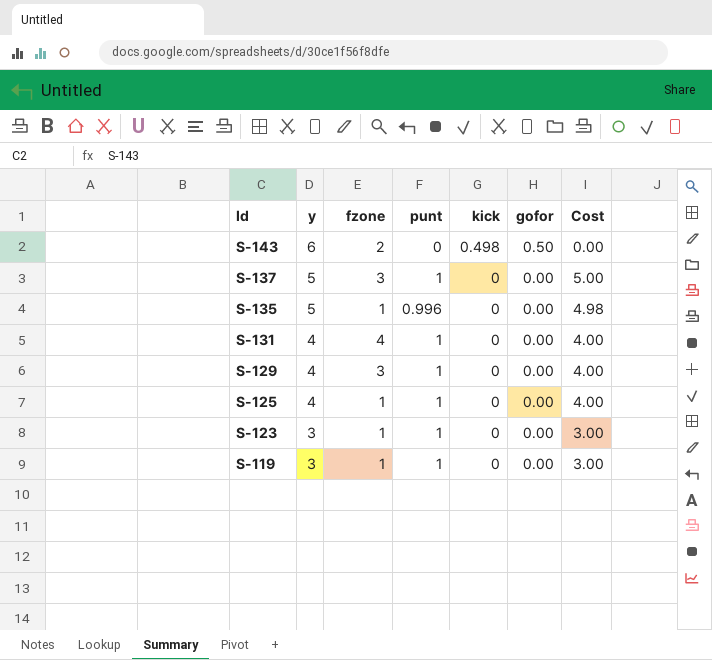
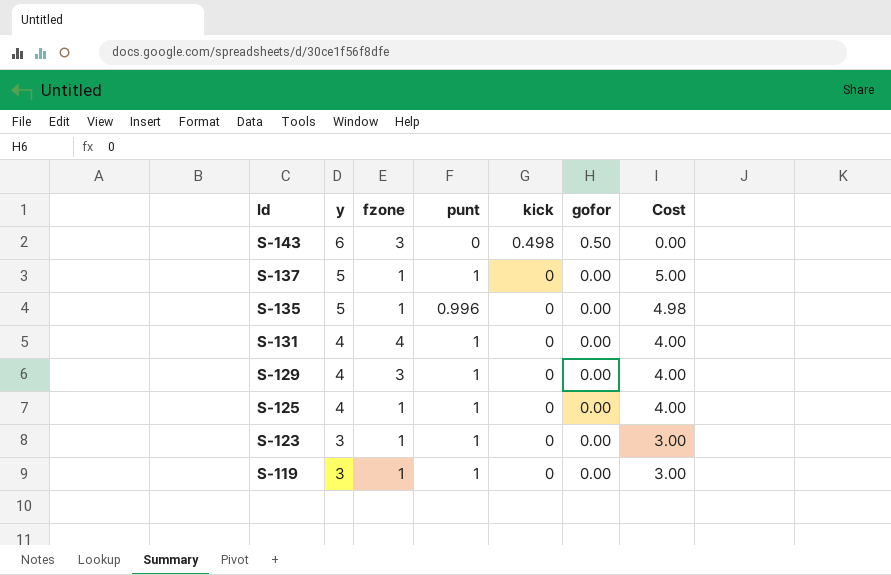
S-143 | fzone: 2 -> 3
S-137 | fzone: 3 -> 1

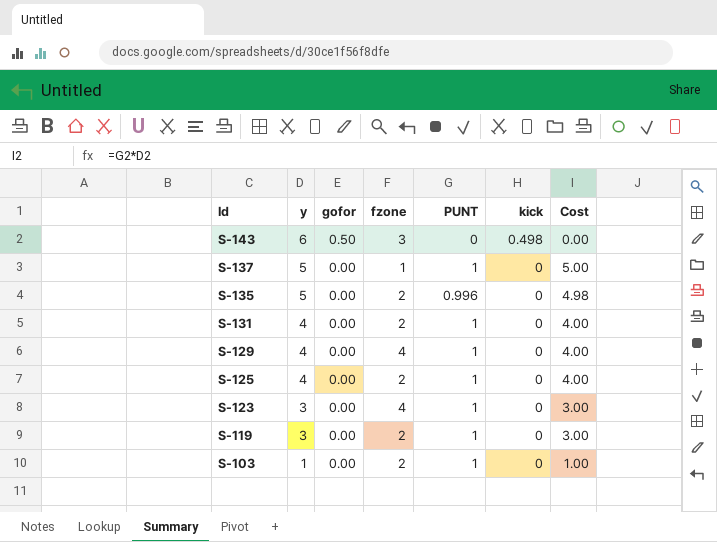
column gofor | position: 6 -> 3
column name: punt -> PUNT
S-135 | fzone: 1 -> 2
S-131 | fzone: 4 -> 2
S-129 | fzone: 3 -> 4
S-125 | fzone: 1 -> 2
S-123 | fzone: 1 -> 4
S-119 | fzone: 1 -> 2
row S-103: none -> 1 | 0.00 | 2 | 1 | 0 | 1.00

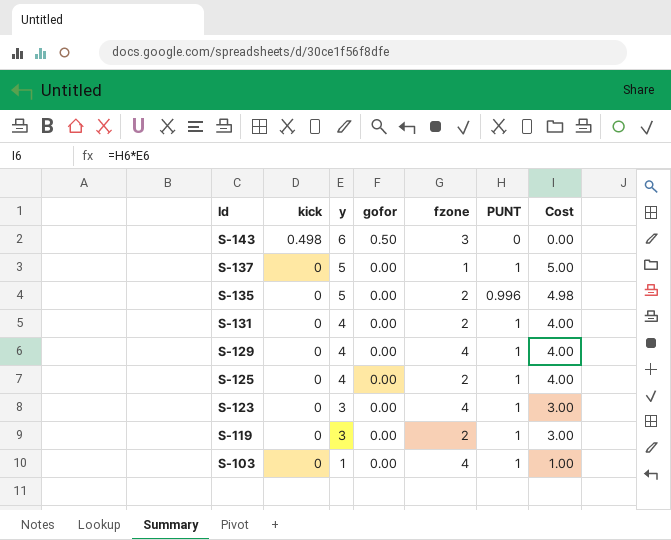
column kick | position: 6 -> 2
S-103 | fzone: 2 -> 4

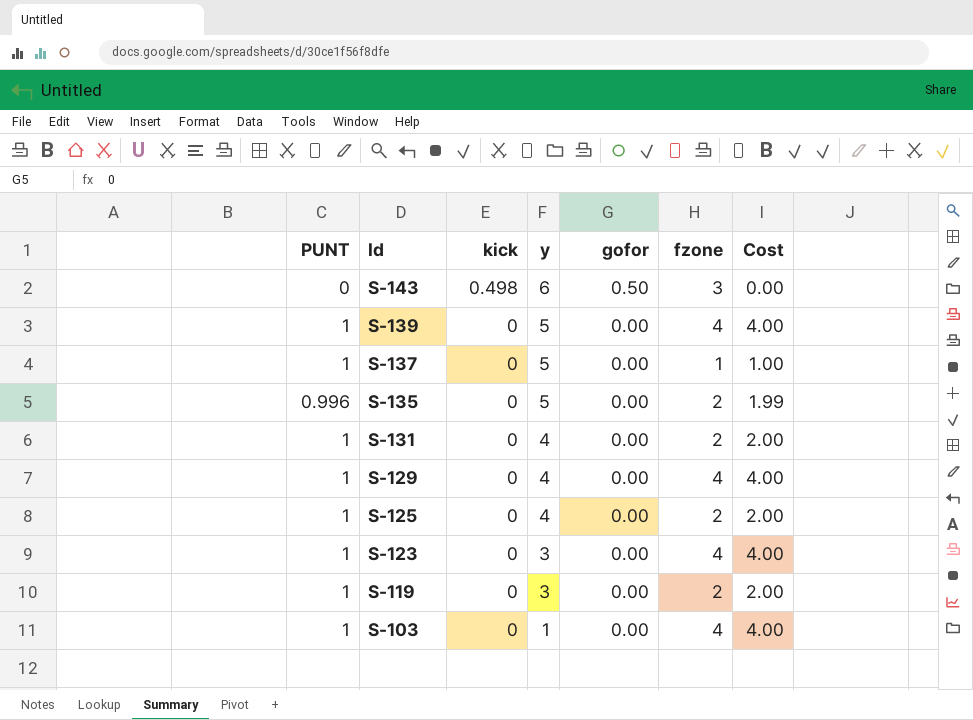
column PUNT | position: 6 -> 1
column Cost | formula: [y] * [PUNT] -> [PUNT] * [fzone]
row S-139: none -> 1 | 0 | 5 | 0.00 | 4 | 4.00

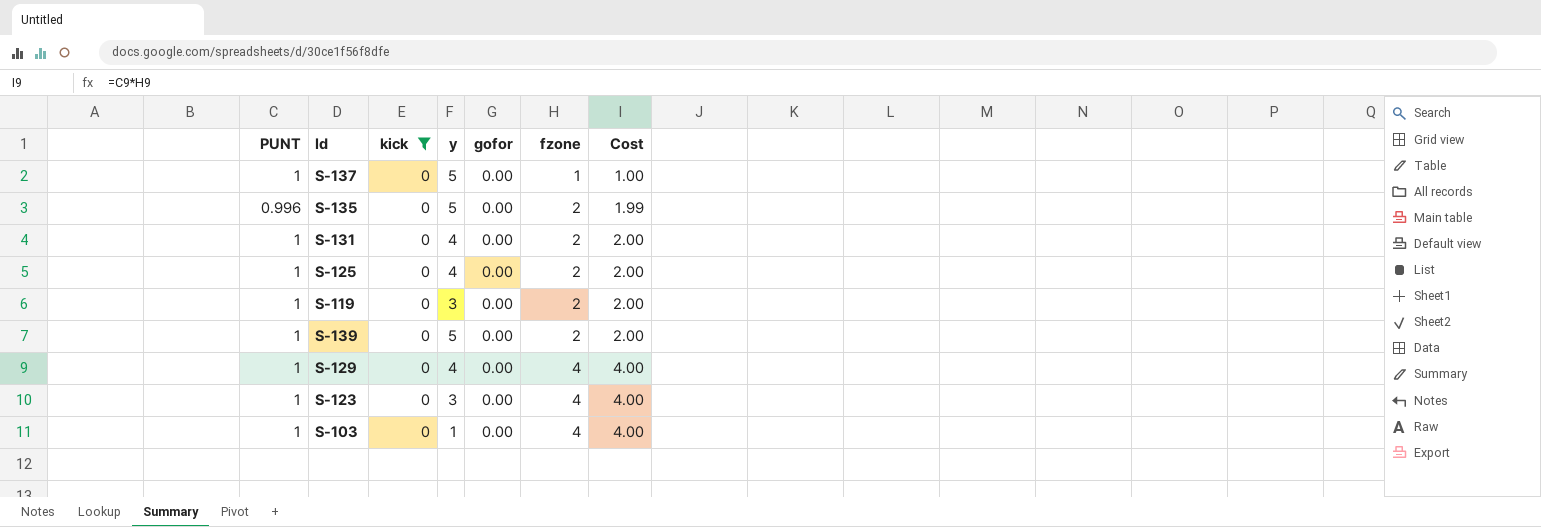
filter: none -> kick = 0
row order: Id descending -> fzone ascending
S-139 | fzone: 4 -> 2
S-139 | Cost: 4.00 -> 2.00

